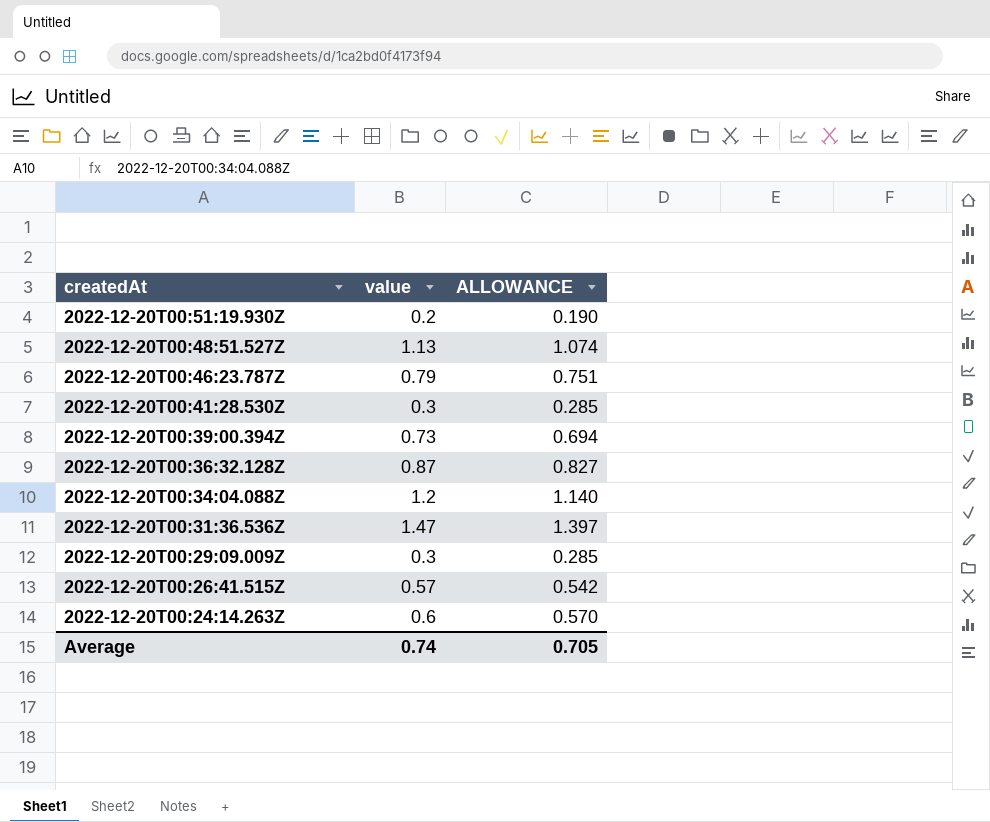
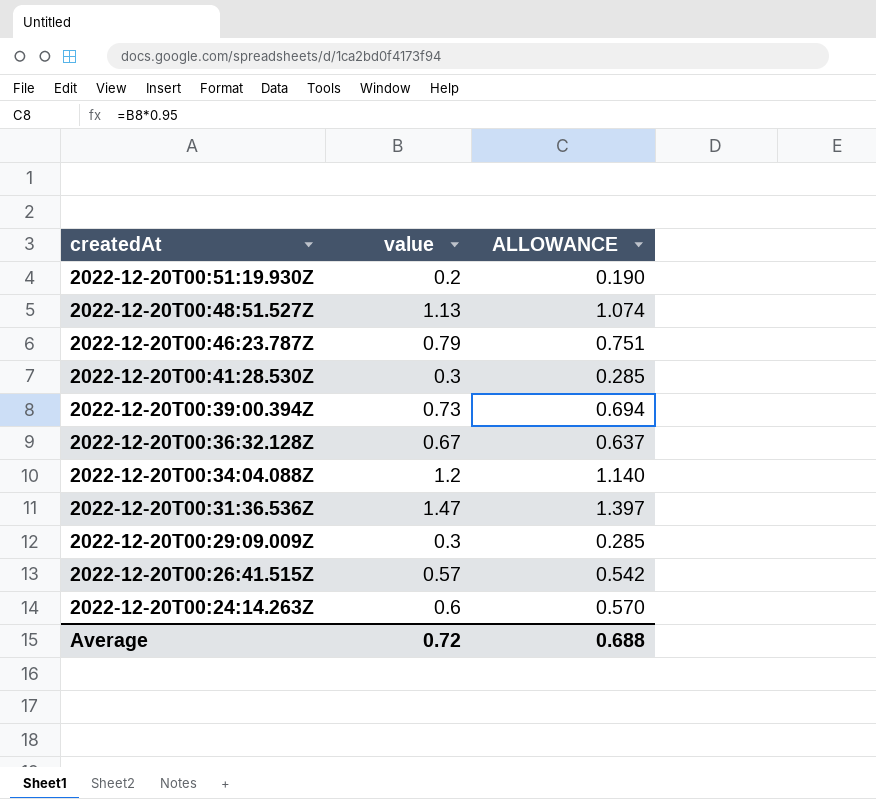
2022-12-20T00:36:32.128Z | value: 0.87 -> 0.67
2022-12-20T00:36:32.128Z | ALLOWANCE: 0.827 -> 0.637
Average | value: 0.74 -> 0.72
Average | ALLOWANCE: 0.705 -> 0.688

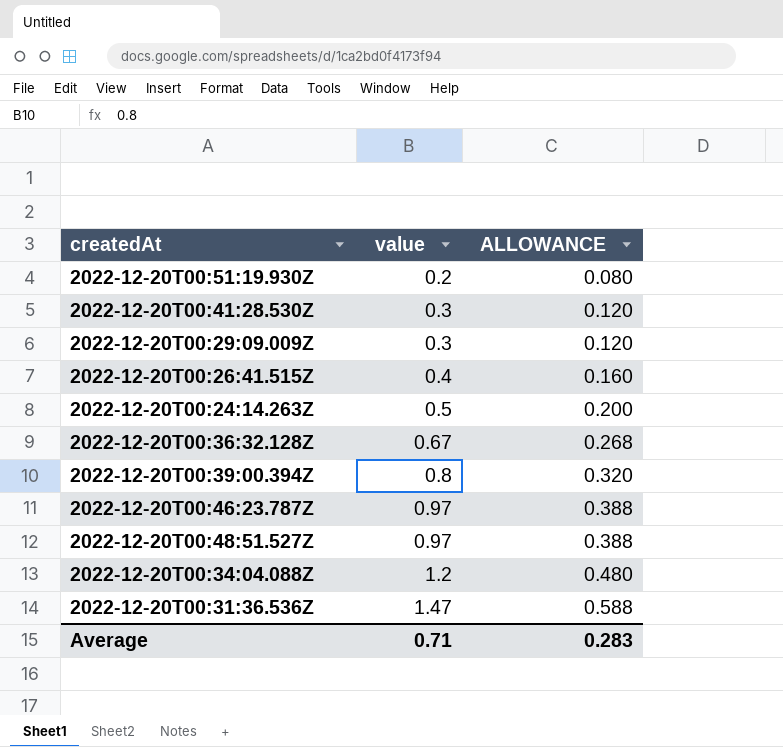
row order: createdAt descending -> value ascending
column ALLOWANCE | formula: [value] * 0.95 -> [value] * 0.4
2022-12-20T00:26:41.515Z | value: 0.57 -> 0.4
2022-12-20T00:24:14.263Z | value: 0.6 -> 0.5
2022-12-20T00:39:00.394Z | value: 0.73 -> 0.8
2022-12-20T00:46:23.787Z | value: 0.79 -> 0.97
2022-12-20T00:48:51.527Z | value: 1.13 -> 0.97
Average | value: 0.72 -> 0.71
Average | ALLOWANCE: 0.688 -> 0.283

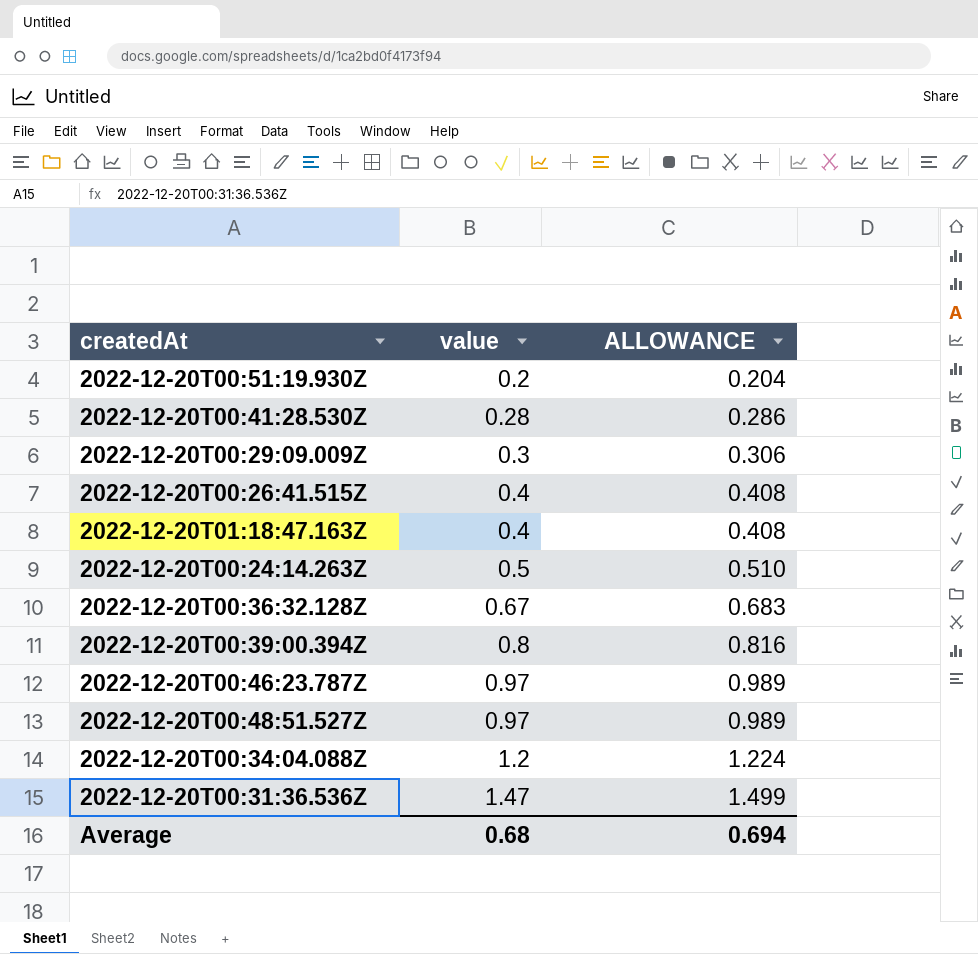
column ALLOWANCE | formula: [value] * 0.4 -> [value] * 1.02
2022-12-20T00:41:28.530Z | value: 0.3 -> 0.28
row 2022-12-20T01:18:47.163Z: none -> 0.4 | 0.408
Average | value: 0.71 -> 0.68
Average | ALLOWANCE: 0.283 -> 0.694

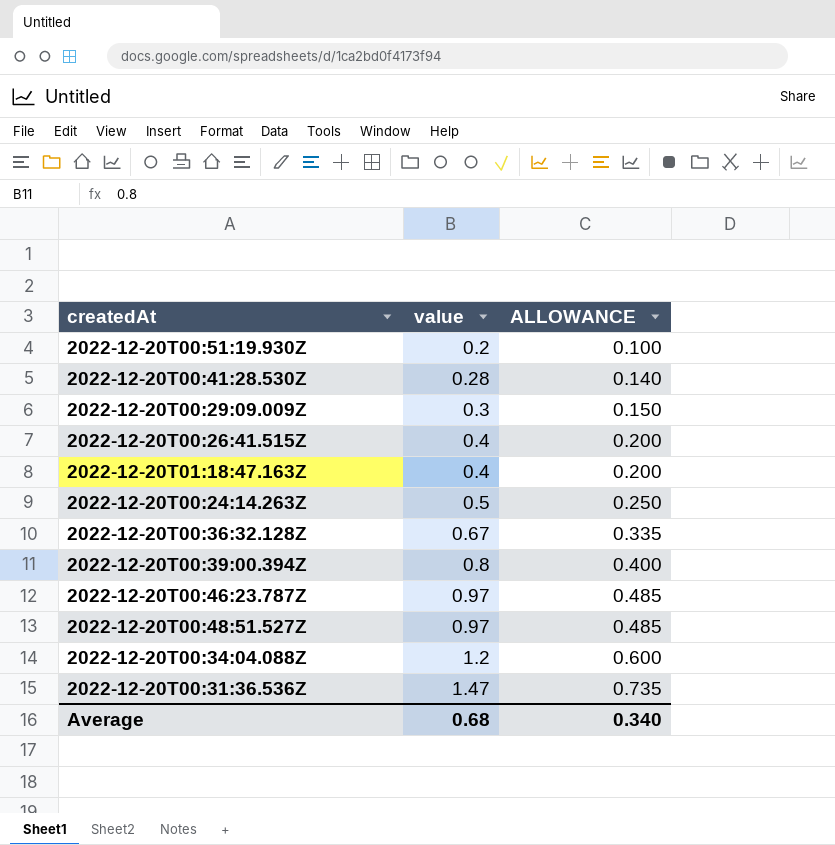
column ALLOWANCE | formula: [value] * 1.02 -> [value] * 0.5
Average | ALLOWANCE: 0.694 -> 0.340

